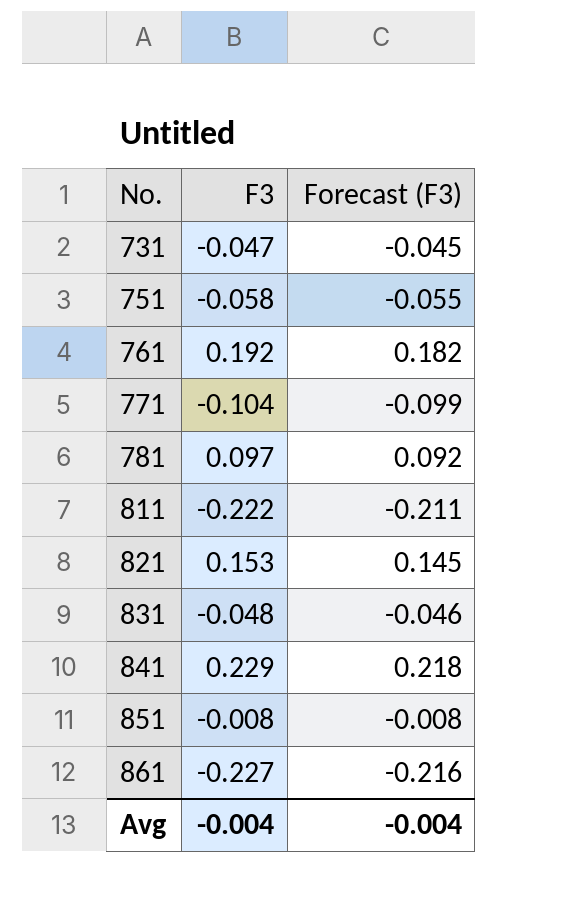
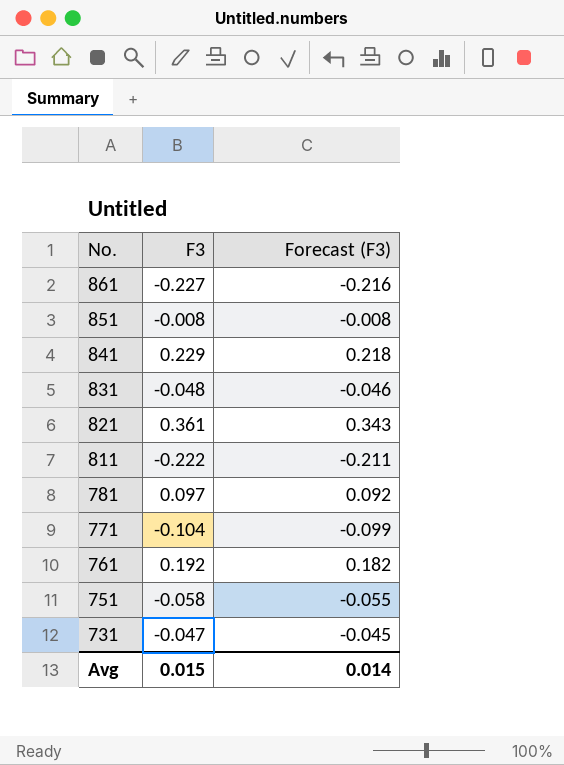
row order: No. ascending -> No. descending
821 | F3: 0.153 -> 0.361
821 | Forecast (F3): 0.145 -> 0.343
Avg | F3: -0.004 -> 0.015
Avg | Forecast (F3): -0.004 -> 0.014

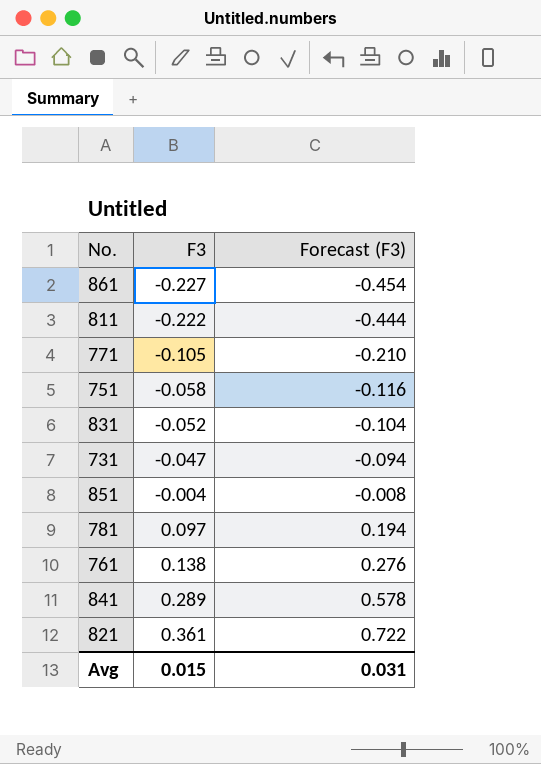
row order: No. descending -> F3 ascending
column Forecast (F3) | formula: [F3] * 0.95 -> [F3] * 2
771 | F3: -0.104 -> -0.105
831 | F3: -0.048 -> -0.052
851 | F3: -0.008 -> -0.004
761 | F3: 0.192 -> 0.138
841 | F3: 0.229 -> 0.289
Avg | Forecast (F3): 0.014 -> 0.031

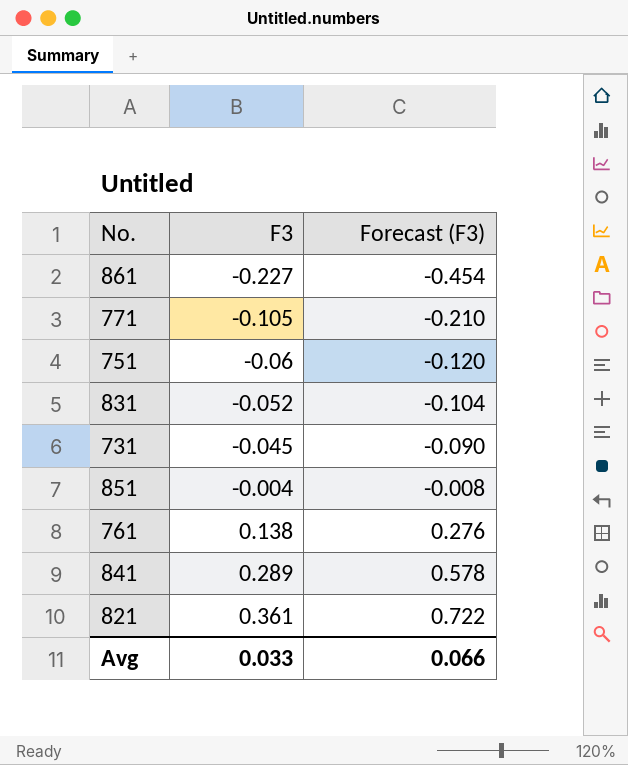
row 811: -0.222 | -0.444 -> none
row 781: 0.097 | 0.194 -> none
751 | F3: -0.058 -> -0.06
751 | Forecast (F3): -0.116 -> -0.120
731 | F3: -0.047 -> -0.045
731 | Forecast (F3): -0.094 -> -0.090
Avg | F3: 0.015 -> 0.033
Avg | Forecast (F3): 0.031 -> 0.066

